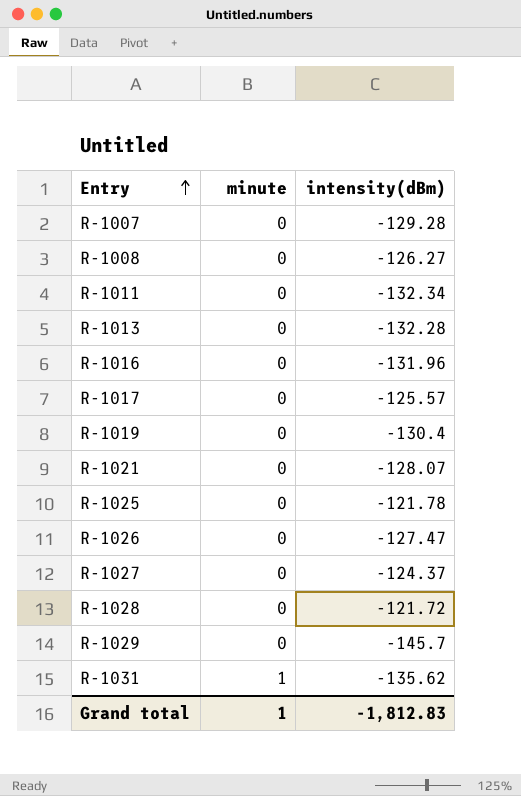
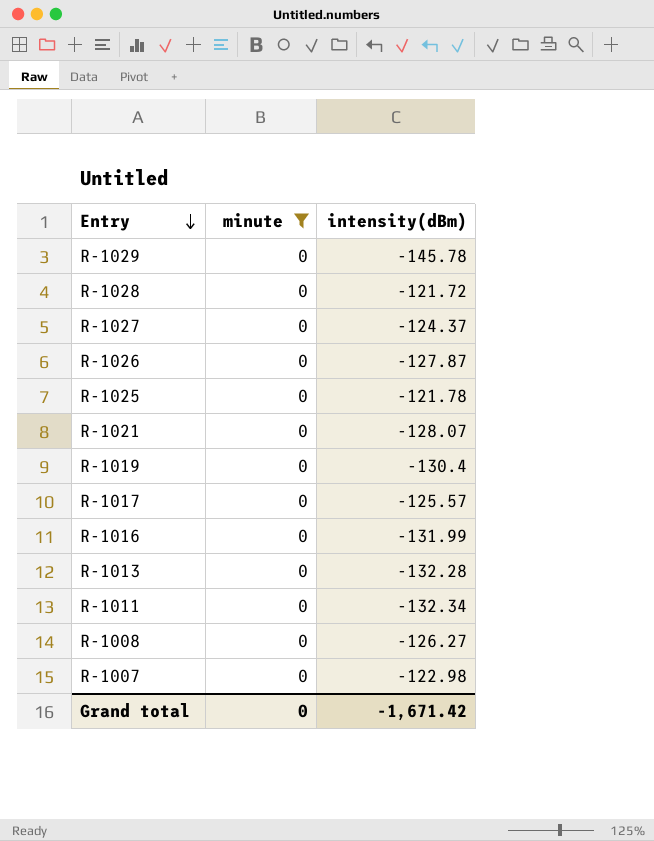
filter: none -> minute = 0
row order: Entry ascending -> Entry descending
R-1029 | intensity(dBm): -145.7 -> -145.78
R-1026 | intensity(dBm): -127.47 -> -127.87
R-1016 | intensity(dBm): -131.96 -> -131.99
R-1007 | intensity(dBm): -129.28 -> -122.98
Grand total | minute: 1 -> 0
Grand total | intensity(dBm): -1,812.83 -> -1,671.42

